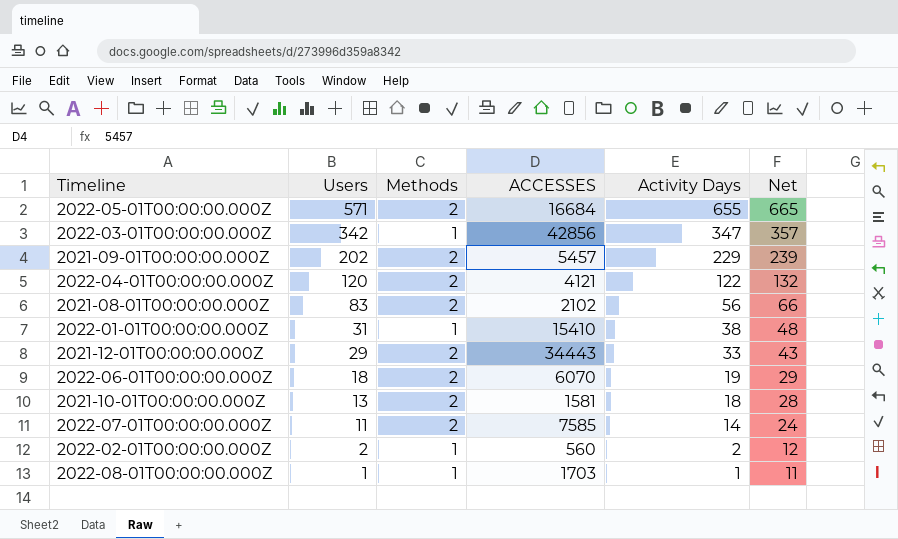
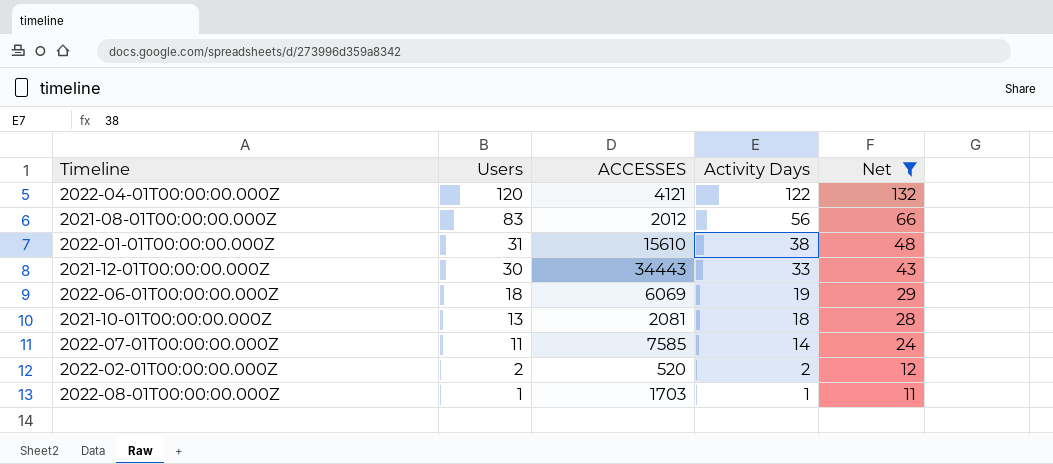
filter: none -> Net <= 132
column Methods | position: 3 -> none
2021-08-01T00:00:00.000Z | ACCESSES: 2102 -> 2012
2022-01-01T00:00:00.000Z | ACCESSES: 15410 -> 15610
2021-12-01T00:00:00.000Z | Users: 29 -> 30
2022-06-01T00:00:00.000Z | ACCESSES: 6070 -> 6069
2021-10-01T00:00:00.000Z | ACCESSES: 1581 -> 2081
2022-02-01T00:00:00.000Z | ACCESSES: 560 -> 520

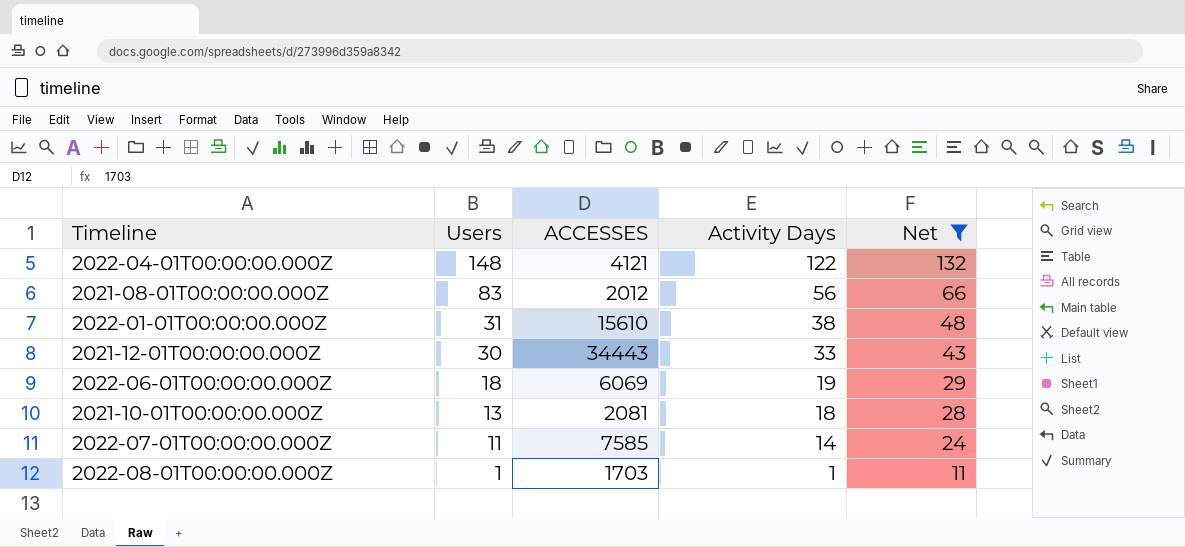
row 2022-02-01T00:00:00.000Z: 2 | 520 | 2 | 12 -> none
2022-04-01T00:00:00.000Z | Users: 120 -> 148

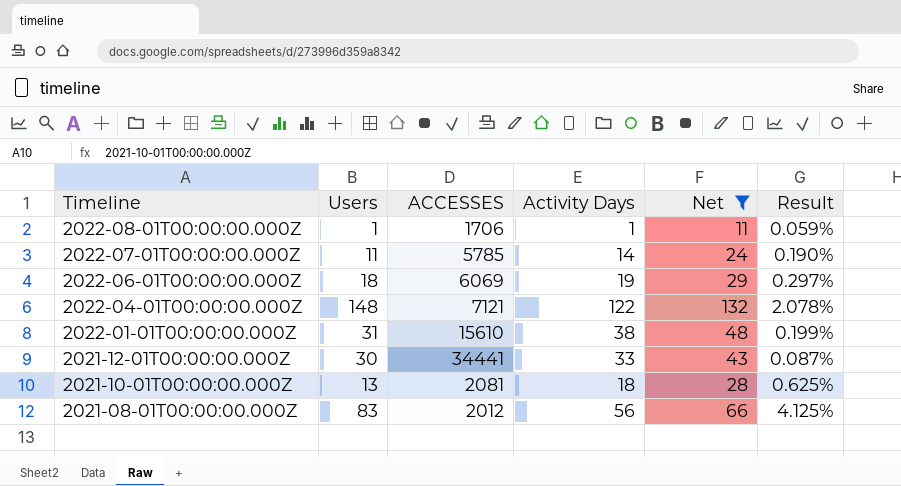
row order: Users descending -> Timeline descending
column Result | formula: none -> [Users] / [ACCESSES]
2022-08-01T00:00:00.000Z | ACCESSES: 1703 -> 1706
2022-07-01T00:00:00.000Z | ACCESSES: 7585 -> 5785
2022-04-01T00:00:00.000Z | ACCESSES: 4121 -> 7121
2021-12-01T00:00:00.000Z | ACCESSES: 34443 -> 34441

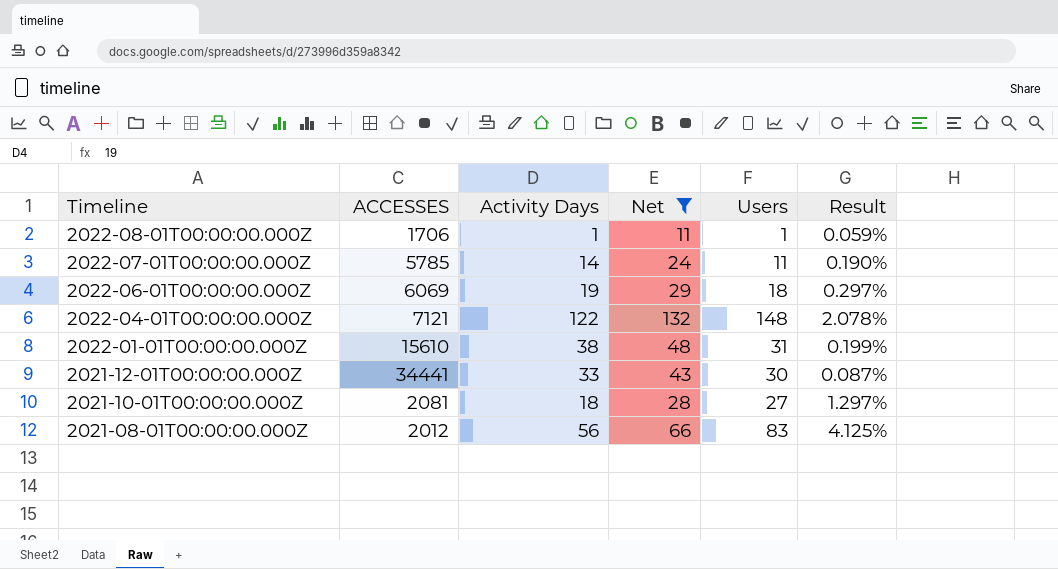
column Users | position: 2 -> 5
2021-10-01T00:00:00.000Z | Users: 13 -> 27
2021-10-01T00:00:00.000Z | Result: 0.625% -> 1.297%

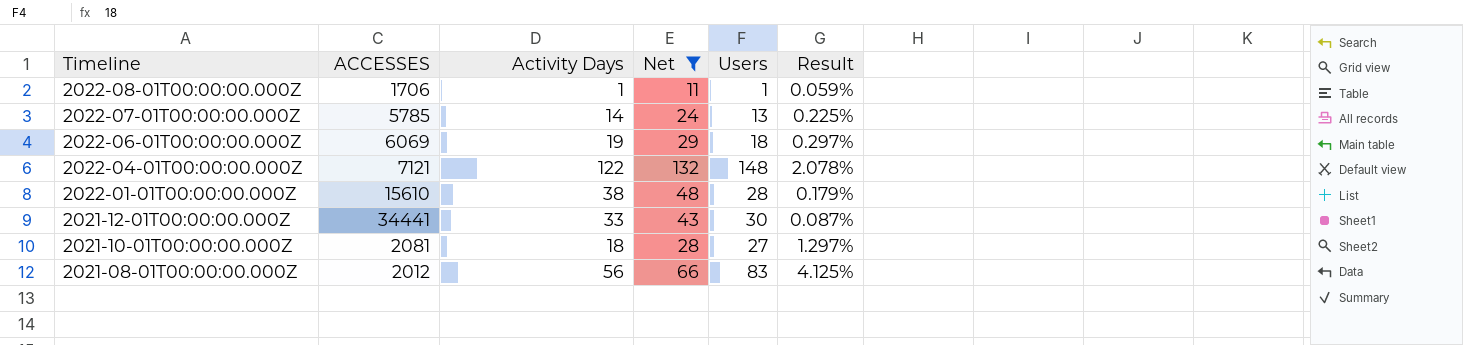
2022-07-01T00:00:00.000Z | Users: 11 -> 13
2022-07-01T00:00:00.000Z | Result: 0.190% -> 0.225%
2022-01-01T00:00:00.000Z | Users: 31 -> 28
2022-01-01T00:00:00.000Z | Result: 0.199% -> 0.179%

